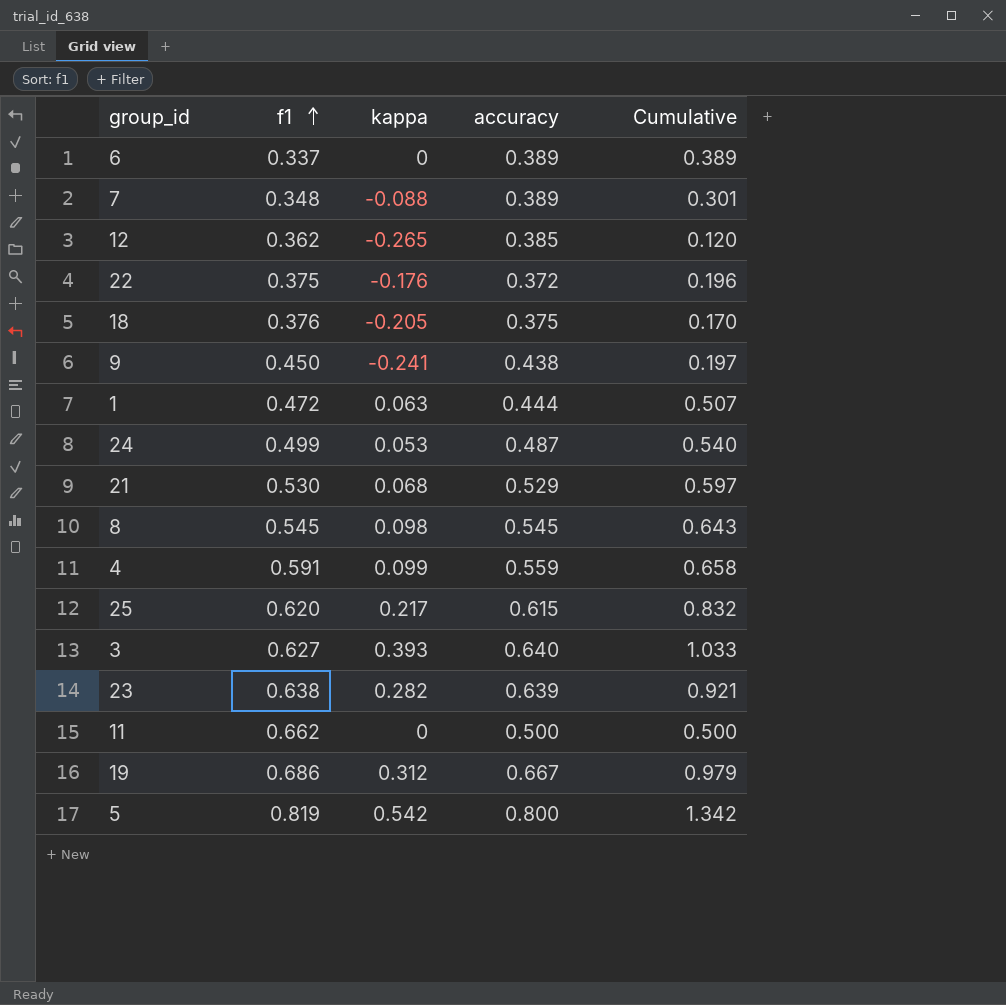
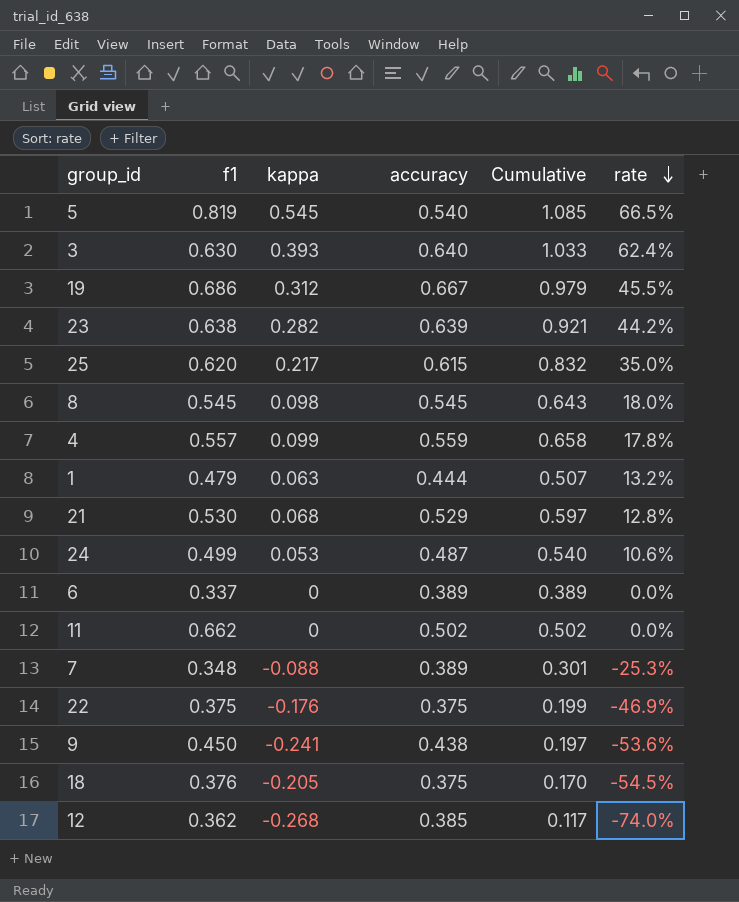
row order: f1 ascending -> rate descending
column rate | formula: none -> [kappa] / [f1]
5 | kappa: 0.542 -> 0.545
5 | accuracy: 0.800 -> 0.540
5 | Cumulative: 1.342 -> 1.085
3 | f1: 0.627 -> 0.630
4 | f1: 0.591 -> 0.557
1 | f1: 0.472 -> 0.479
11 | accuracy: 0.500 -> 0.502
11 | Cumulative: 0.500 -> 0.502
22 | accuracy: 0.372 -> 0.375
22 | Cumulative: 0.196 -> 0.199
12 | kappa: -0.265 -> -0.268
12 | Cumulative: 0.120 -> 0.117

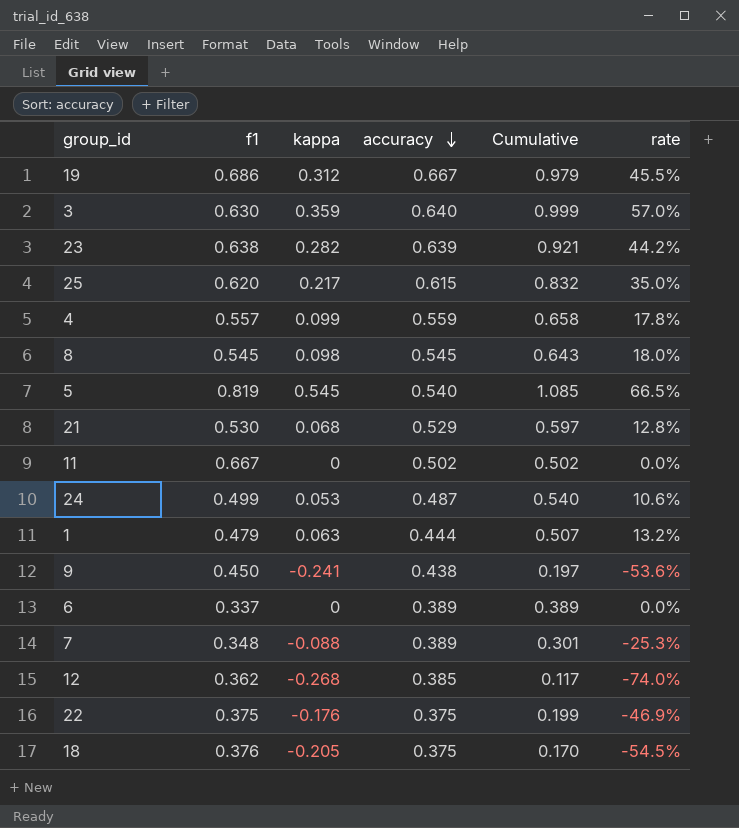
row order: rate descending -> accuracy descending
3 | kappa: 0.393 -> 0.359
3 | Cumulative: 1.033 -> 0.999
3 | rate: 62.4% -> 57.0%
11 | f1: 0.662 -> 0.667

